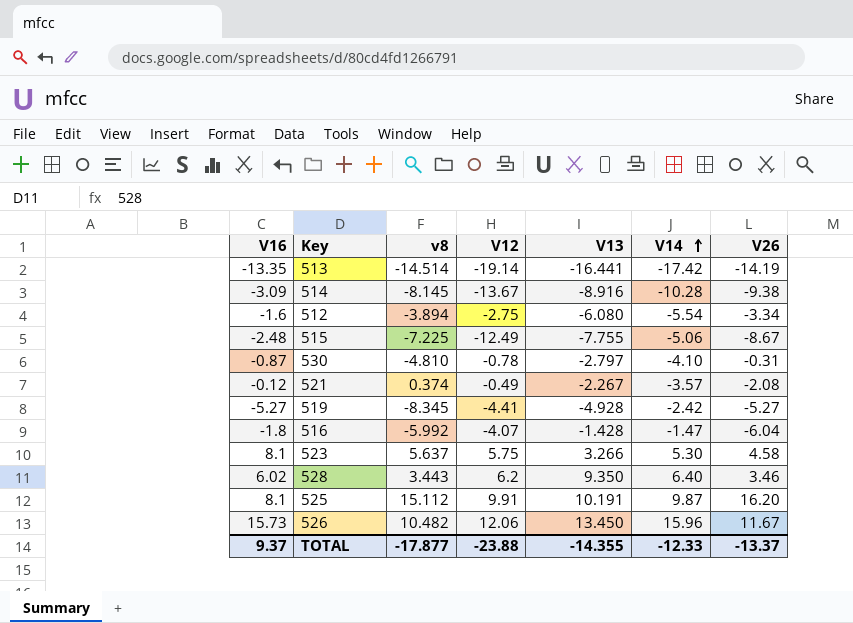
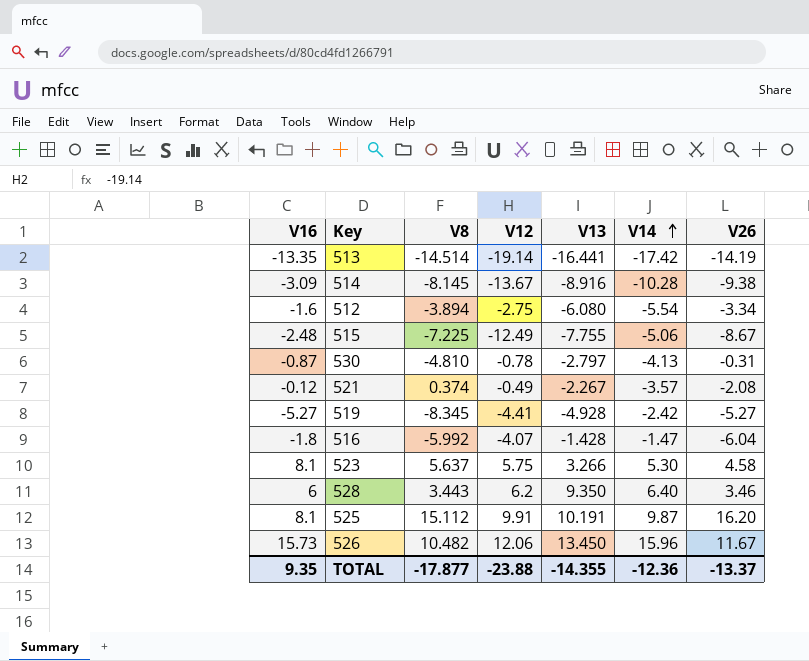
column name: v8 -> V8
530 | V14: -4.10 -> -4.13
528 | V16: 6.02 -> 6
TOTAL | V16: 9.37 -> 9.35
TOTAL | V14: -12.33 -> -12.36

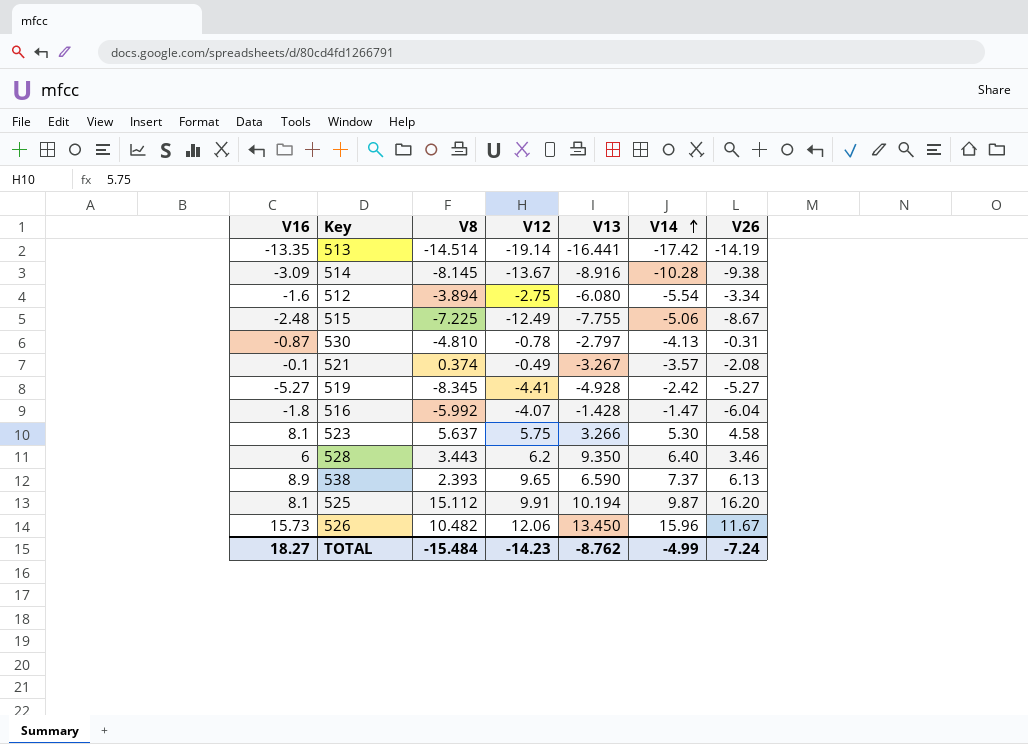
521 | V16: -0.12 -> -0.1
521 | V13: -2.267 -> -3.267
row 538: none -> 8.9 | 2.393 | 9.65 | 6.590 | 7.37 | 6.13
525 | V13: 10.191 -> 10.194
TOTAL | V16: 9.35 -> 18.27
TOTAL | V8: -17.877 -> -15.484
TOTAL | V12: -23.88 -> -14.23
TOTAL | V13: -14.355 -> -8.762
TOTAL | V14: -12.36 -> -4.99
TOTAL | V26: -13.37 -> -7.24

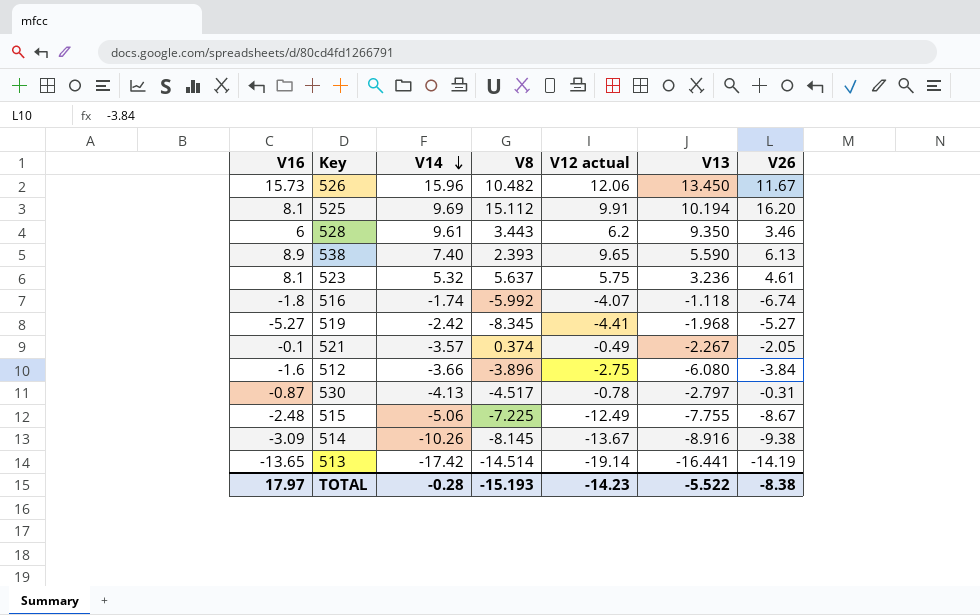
row order: V14 ascending -> V14 descending
column V14 | position: 6 -> 3
column name: V12 -> V12 actual
525 | V14: 9.87 -> 9.69
528 | V14: 6.40 -> 9.61
538 | V14: 7.37 -> 7.40
538 | V13: 6.590 -> 5.590
523 | V14: 5.30 -> 5.32
523 | V13: 3.266 -> 3.236
523 | V26: 4.58 -> 4.61
516 | V14: -1.47 -> -1.74
516 | V13: -1.428 -> -1.118
516 | V26: -6.04 -> -6.74
519 | V13: -4.928 -> -1.968
521 | V13: -3.267 -> -2.267
521 | V26: -2.08 -> -2.05
512 | V14: -5.54 -> -3.66
512 | V8: -3.894 -> -3.896
512 | V26: -3.34 -> -3.84
530 | V8: -4.810 -> -4.517
514 | V14: -10.28 -> -10.26
513 | V16: -13.35 -> -13.65
TOTAL | V16: 18.27 -> 17.97
TOTAL | V14: -4.99 -> -0.28
TOTAL | V8: -15.484 -> -15.193
TOTAL | V13: -8.762 -> -5.522
TOTAL | V26: -7.24 -> -8.38

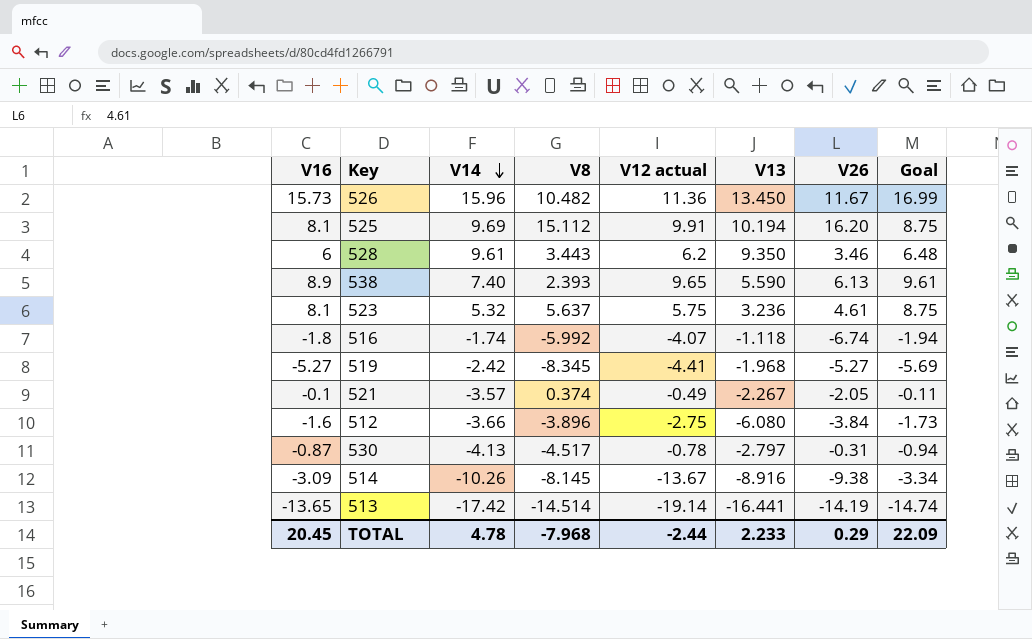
column Goal | formula: none -> [V16] * 1.08
row 515: -2.48 | -5.06 | -7.225 | -12.49 | -7.755 | -8.67 -> none
526 | V12 actual: 12.06 -> 11.36
TOTAL | V16: 17.97 -> 20.45
TOTAL | V14: -0.28 -> 4.78
TOTAL | V8: -15.193 -> -7.968
TOTAL | V12 actual: -14.23 -> -2.44
TOTAL | V13: -5.522 -> 2.233
TOTAL | V26: -8.38 -> 0.29

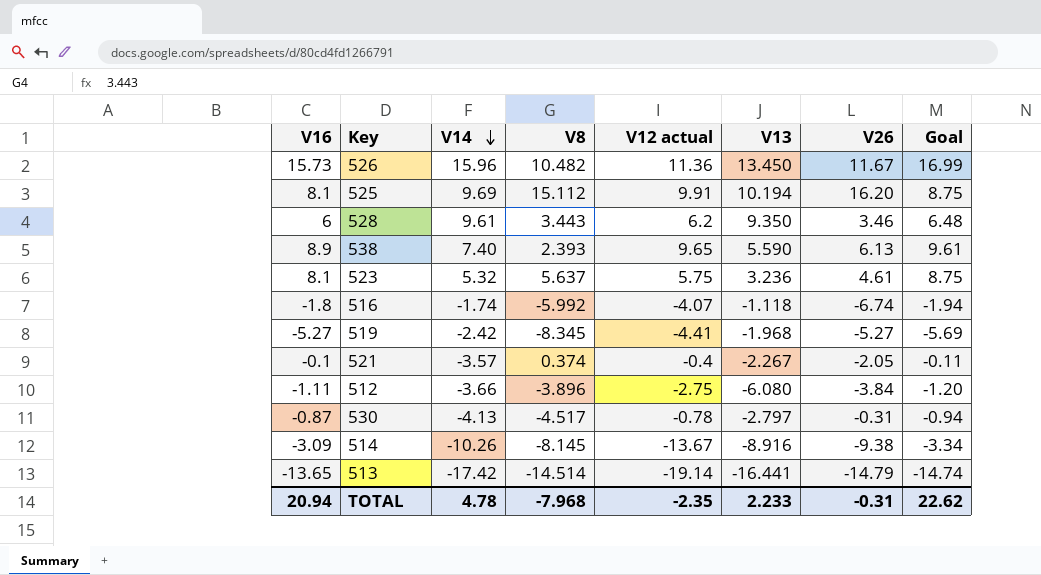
521 | V12 actual: -0.49 -> -0.4
512 | V16: -1.6 -> -1.11
512 | Goal: -1.73 -> -1.20
513 | V26: -14.19 -> -14.79
TOTAL | V16: 20.45 -> 20.94
TOTAL | V12 actual: -2.44 -> -2.35
TOTAL | V26: 0.29 -> -0.31
TOTAL | Goal: 22.09 -> 22.62

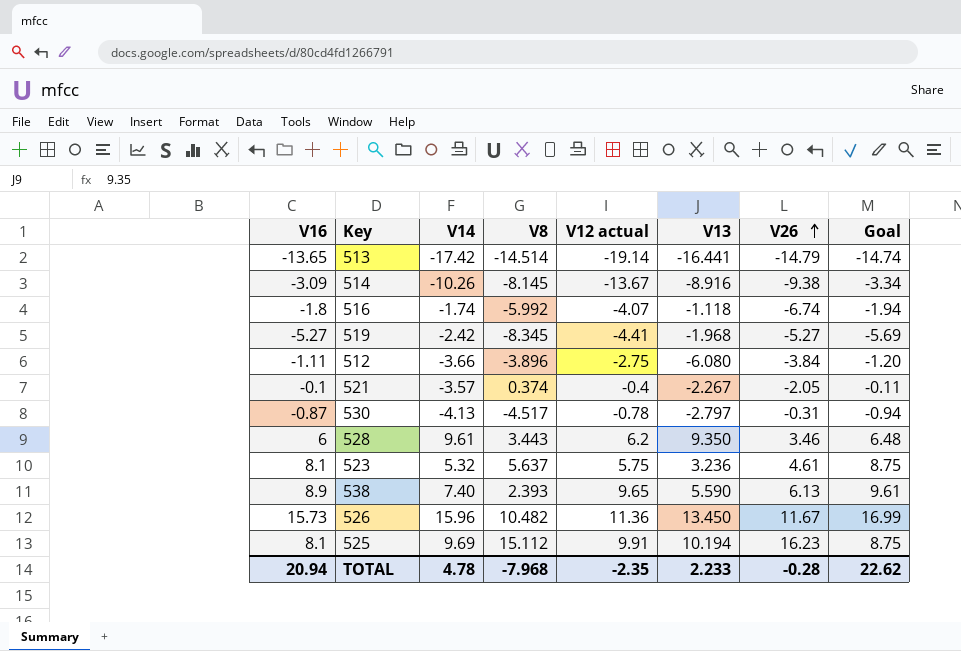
row order: V14 descending -> V26 ascending
525 | V26: 16.20 -> 16.23
TOTAL | V26: -0.31 -> -0.28

